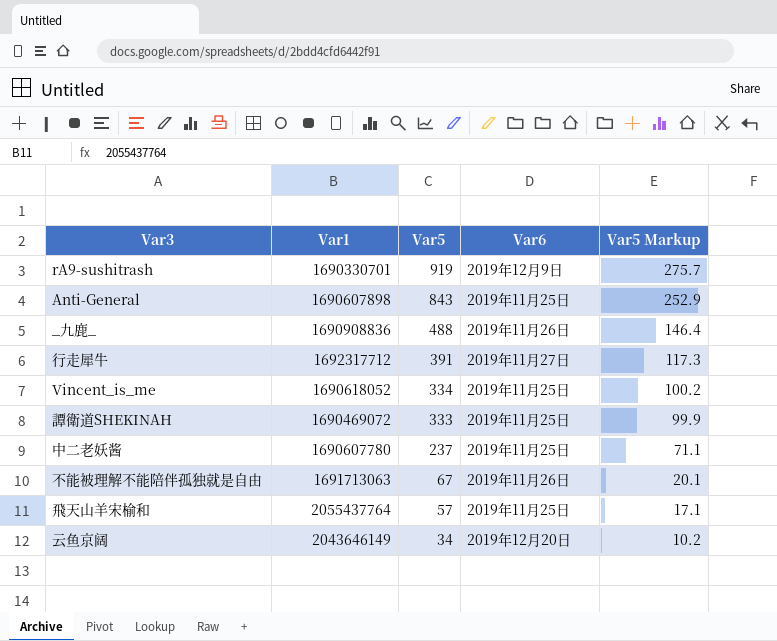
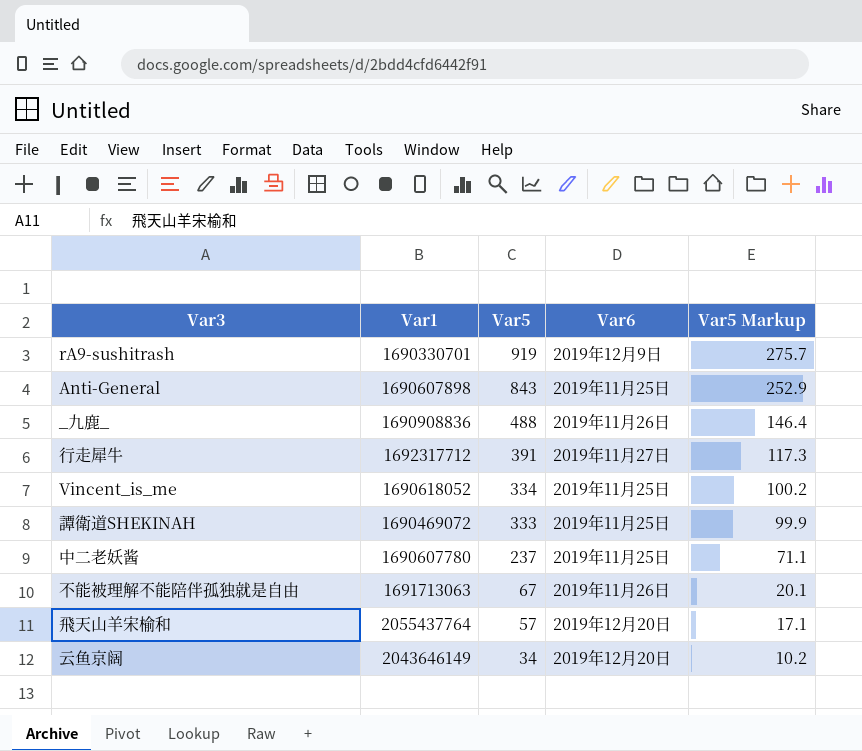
飛天山羊宋榆和 | Var6: 2019年11月25日 -> 2019年12月20日

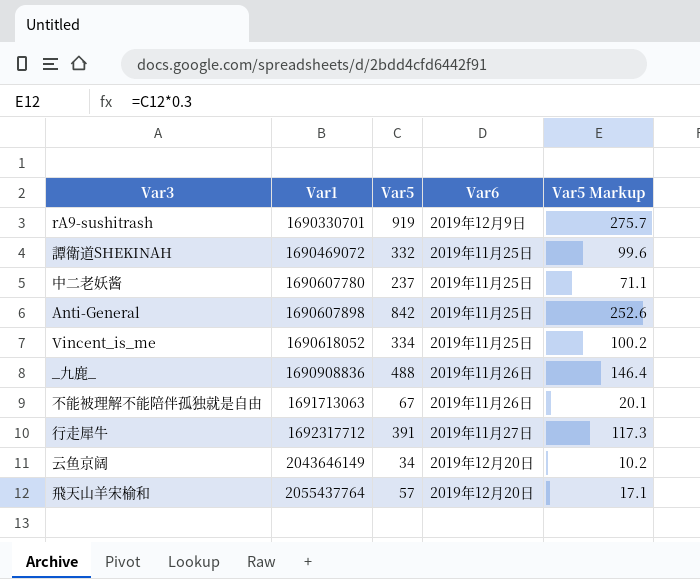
row order: Var5 descending -> Var1 ascending
譚衛道SHEKINAH | Var5: 333 -> 332
譚衛道SHEKINAH | Var5 Markup: 99.9 -> 99.6
Anti-General | Var5: 843 -> 842
Anti-General | Var5 Markup: 252.9 -> 252.6

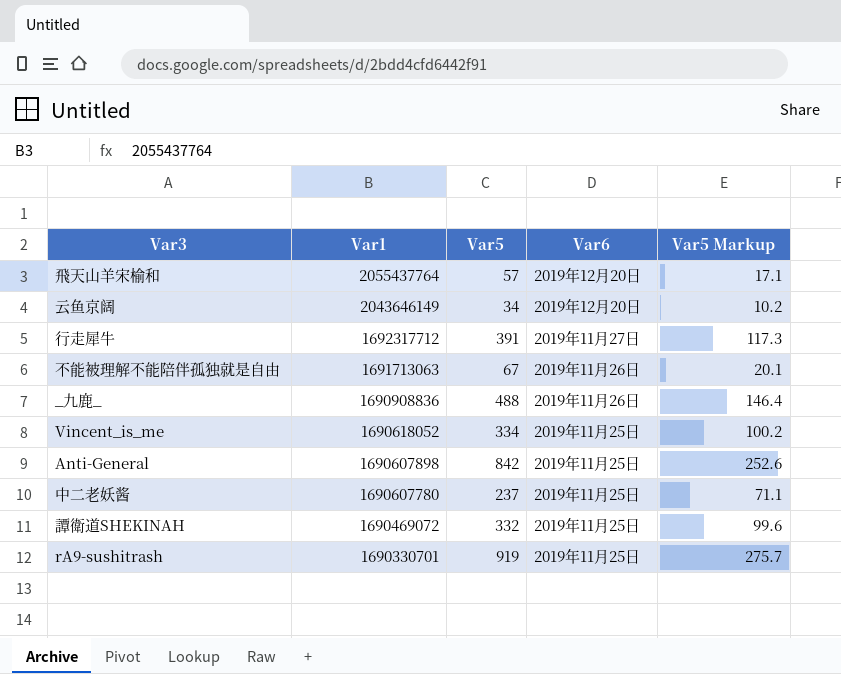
row order: Var1 ascending -> Var1 descending
rA9-sushitrash | Var6: 2019年12月9日 -> 2019年11月25日

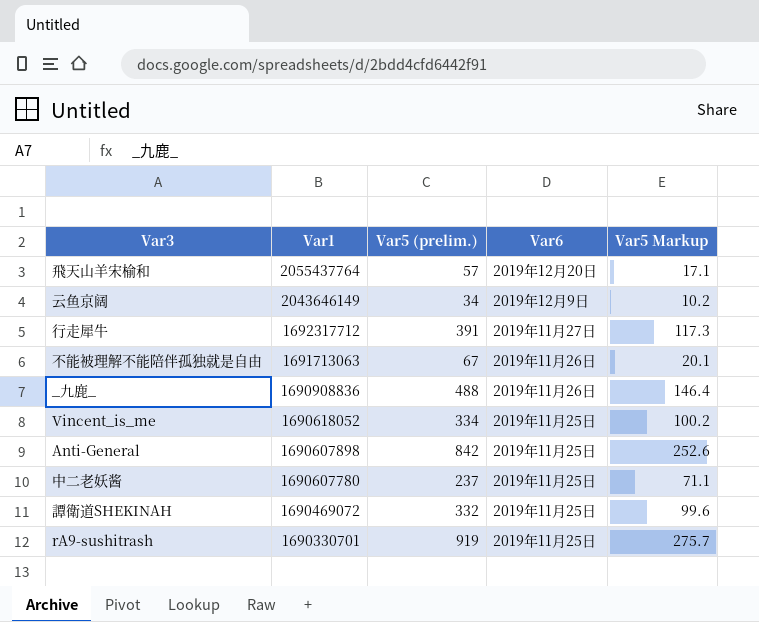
column name: Var5 -> Var5 (prelim.)
云鱼京阔 | Var6: 2019年12月20日 -> 2019年12月9日

